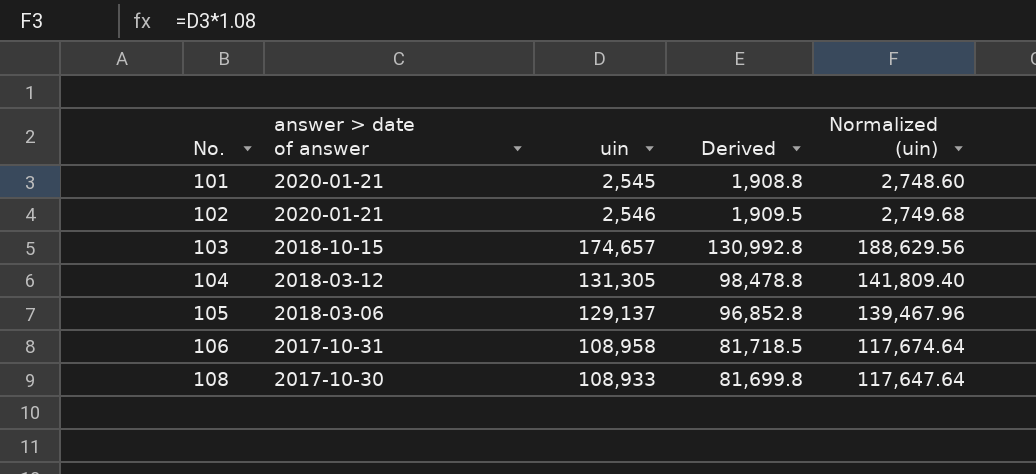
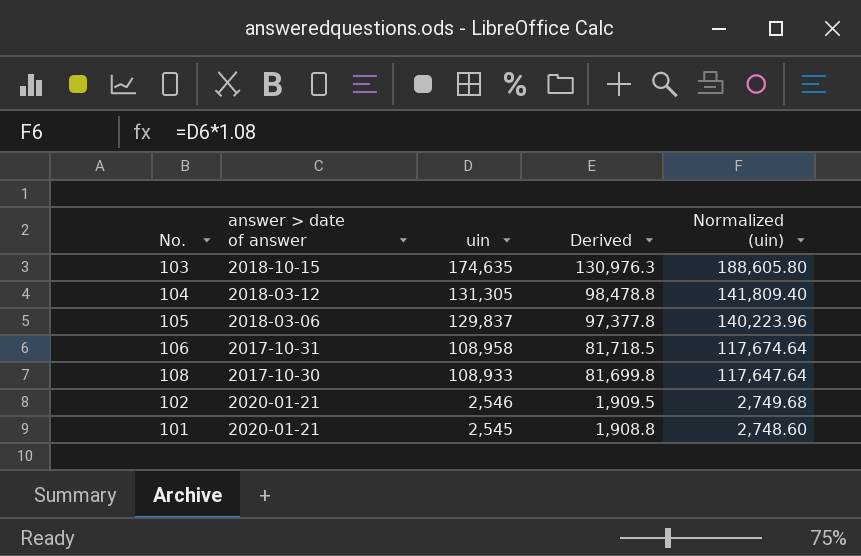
row order: No. ascending -> uin descending
103 | uin: 174,657 -> 174,635
103 | Derived: 130,992.8 -> 130,976.3
103 | Normalized (uin): 188,629.56 -> 188,605.80
105 | uin: 129,137 -> 129,837
105 | Derived: 96,852.8 -> 97,377.8
105 | Normalized (uin): 139,467.96 -> 140,223.96

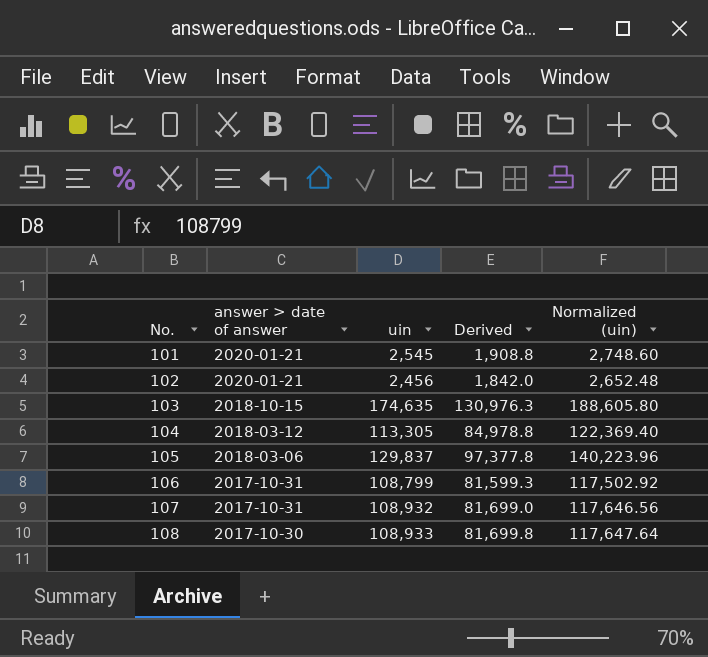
row order: uin descending -> No. ascending
102 | uin: 2,546 -> 2,456
102 | Derived: 1,909.5 -> 1,842.0
102 | Normalized (uin): 2,749.68 -> 2,652.48
104 | uin: 131,305 -> 113,305
104 | Derived: 98,478.8 -> 84,978.8
104 | Normalized (uin): 141,809.40 -> 122,369.40
106 | uin: 108,958 -> 108,799
106 | Derived: 81,718.5 -> 81,599.3
106 | Normalized (uin): 117,674.64 -> 117,502.92
row 107: none -> 2017-10-31 | 108,932 | 81,699.0 | 117,646.56

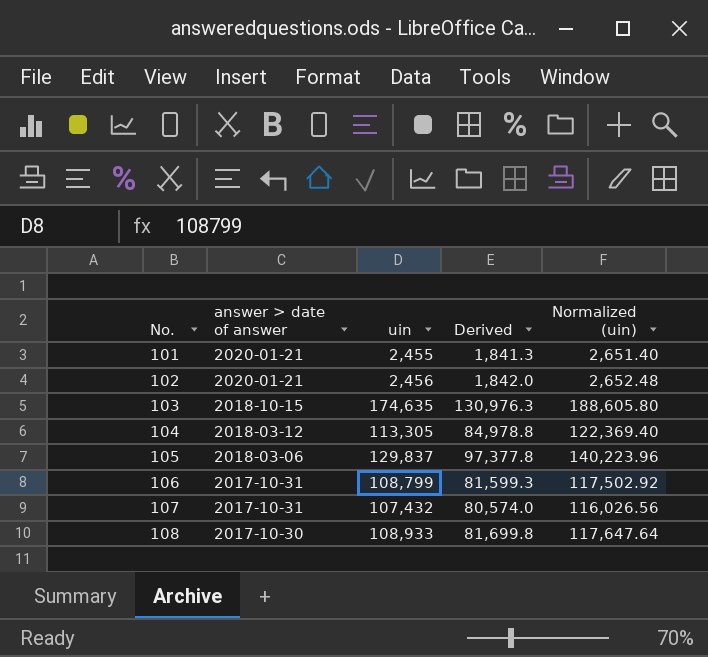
101 | uin: 2,545 -> 2,455
101 | Derived: 1,908.8 -> 1,841.3
101 | Normalized (uin): 2,748.60 -> 2,651.40
107 | uin: 108,932 -> 107,432
107 | Derived: 81,699.0 -> 80,574.0
107 | Normalized (uin): 117,646.56 -> 116,026.56

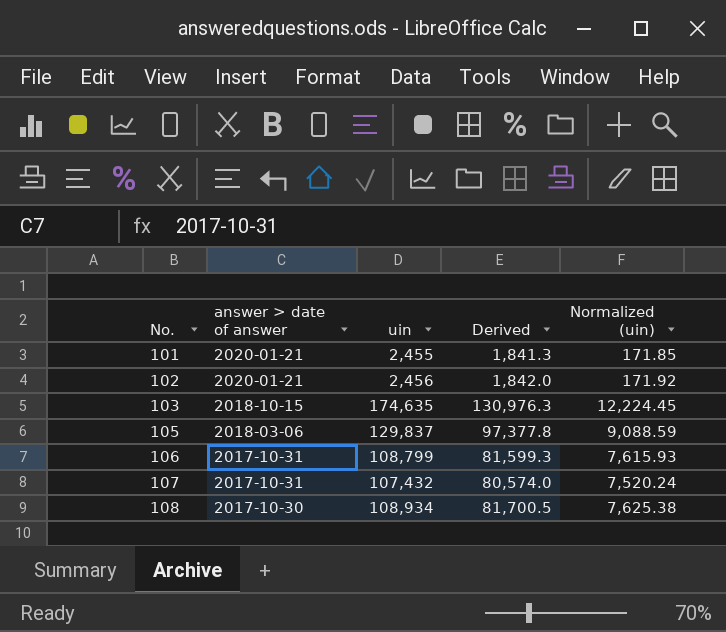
column Normalized (uin) | formula: [uin] * 1.08 -> [uin] * 0.07
row 104: 2018-03-12 | 113,305 | 84,978.8 | 122,369.40 -> none
108 | uin: 108,933 -> 108,934
108 | Derived: 81,699.8 -> 81,700.5

